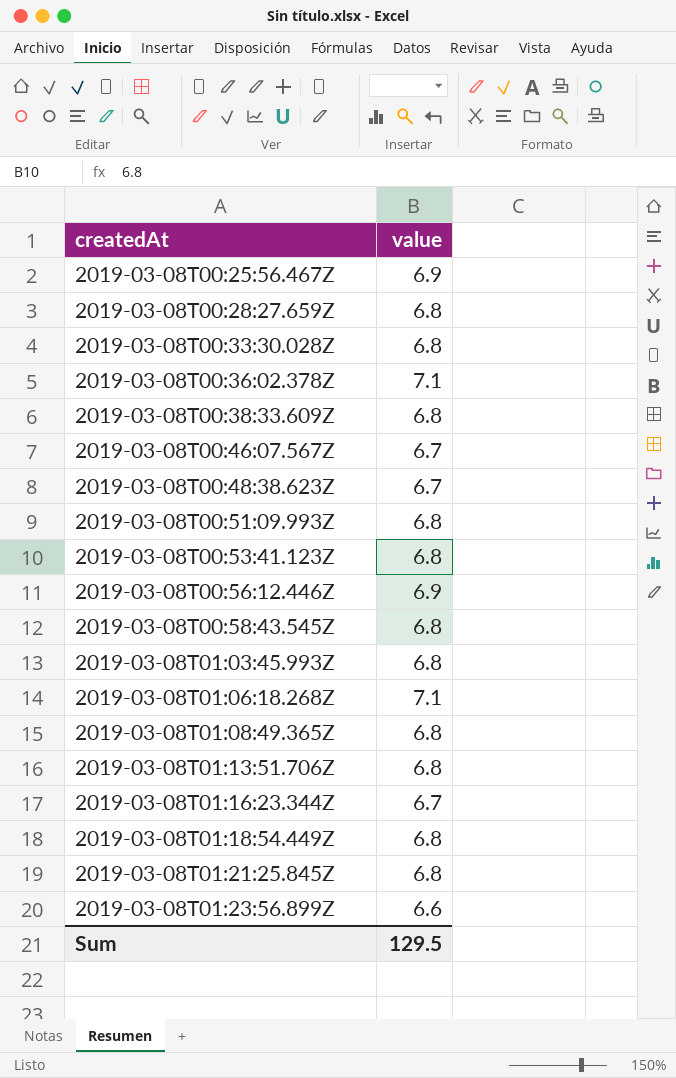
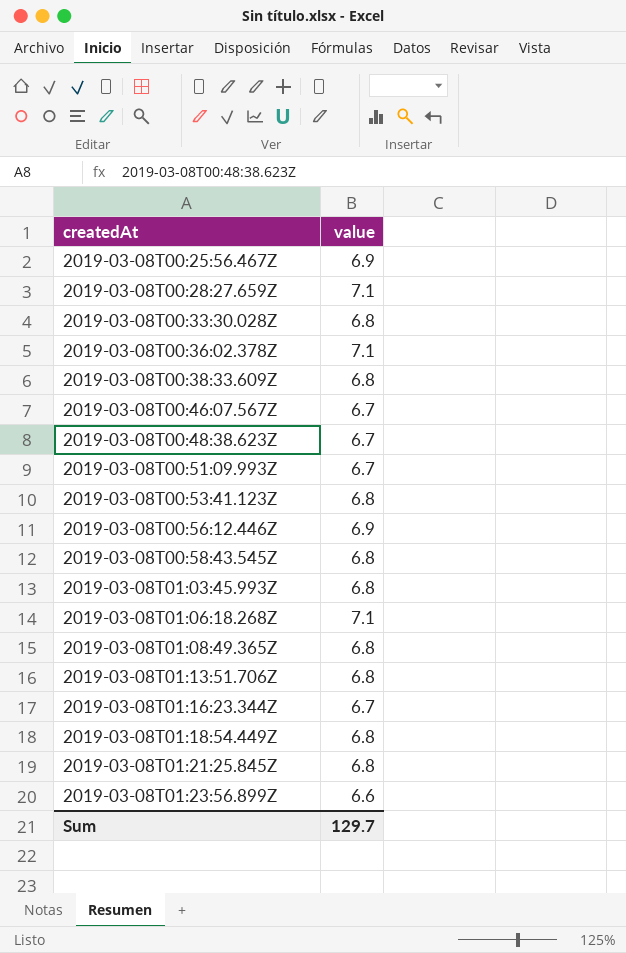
2019-03-08T00:28:27.659Z | value: 6.8 -> 7.1
2019-03-08T00:51:09.993Z | value: 6.8 -> 6.7
Sum | value: 129.5 -> 129.7

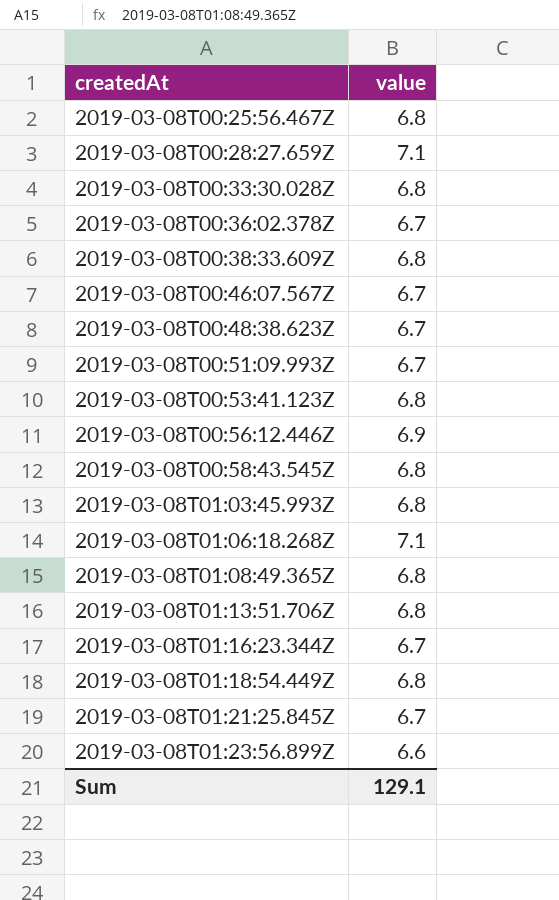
2019-03-08T00:25:56.467Z | value: 6.9 -> 6.8
2019-03-08T00:36:02.378Z | value: 7.1 -> 6.7
2019-03-08T01:21:25.845Z | value: 6.8 -> 6.7
Sum | value: 129.7 -> 129.1

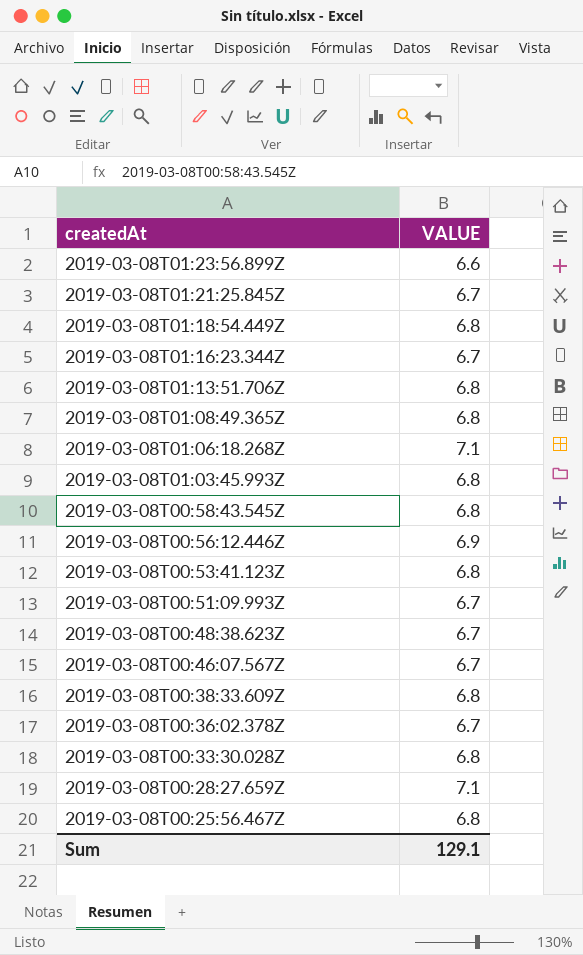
row order: createdAt ascending -> createdAt descending
column name: value -> VALUE

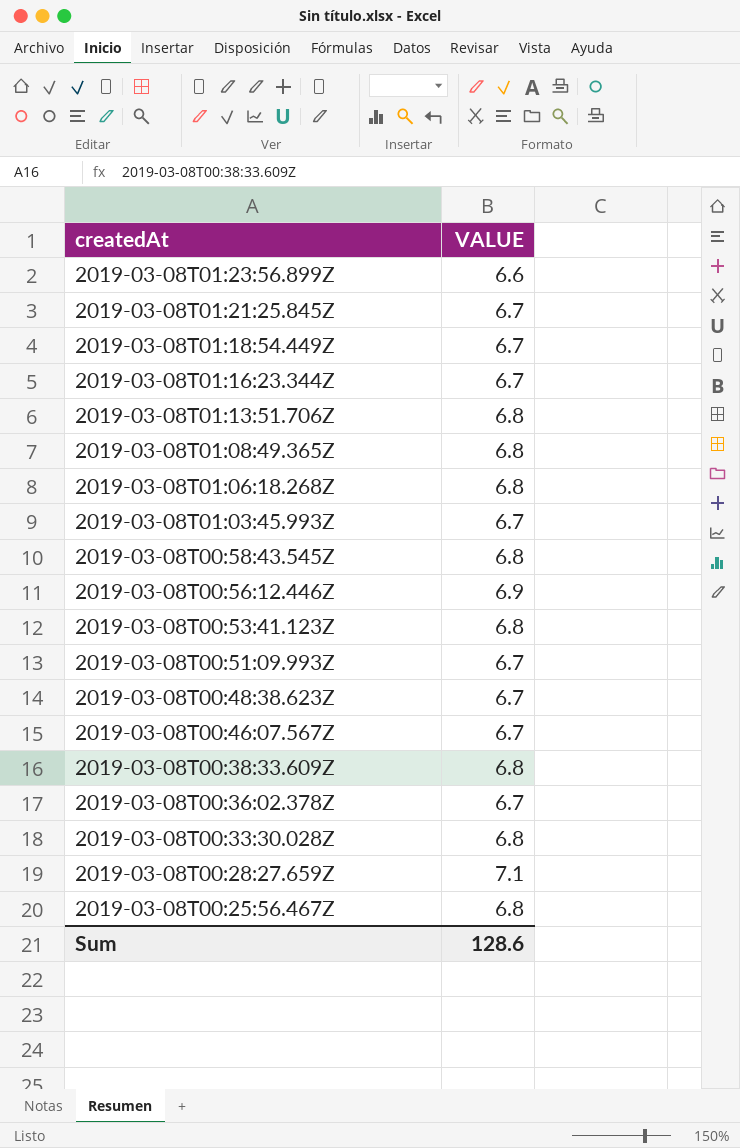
2019-03-08T01:18:54.449Z | VALUE: 6.8 -> 6.7
2019-03-08T01:06:18.268Z | VALUE: 7.1 -> 6.8
2019-03-08T01:03:45.993Z | VALUE: 6.8 -> 6.7
Sum | VALUE: 129.1 -> 128.6

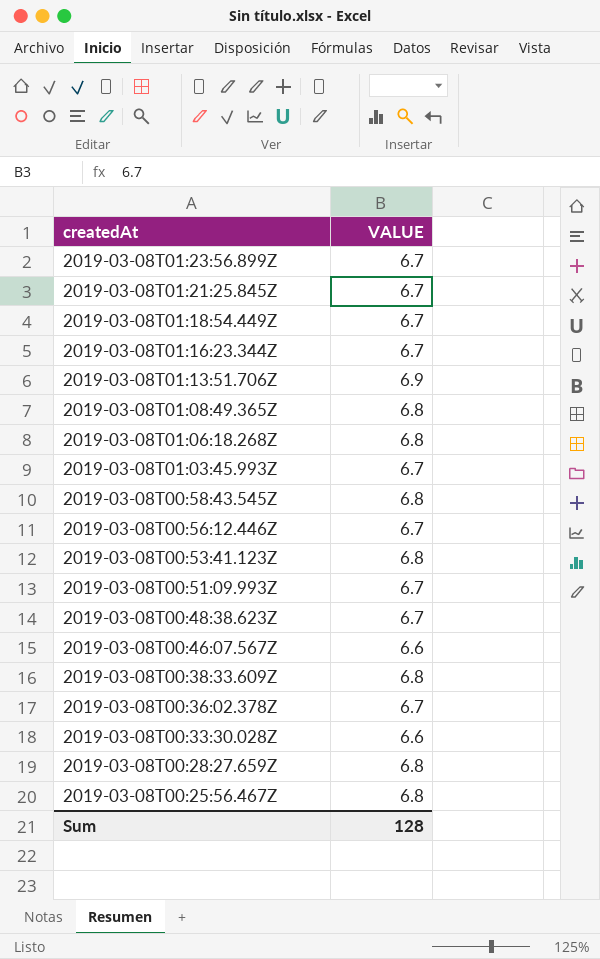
2019-03-08T01:23:56.899Z | VALUE: 6.6 -> 6.7
2019-03-08T01:13:51.706Z | VALUE: 6.8 -> 6.9
2019-03-08T00:56:12.446Z | VALUE: 6.9 -> 6.7
2019-03-08T00:46:07.567Z | VALUE: 6.7 -> 6.6
2019-03-08T00:33:30.028Z | VALUE: 6.8 -> 6.6
2019-03-08T00:28:27.659Z | VALUE: 7.1 -> 6.8
Sum | VALUE: 128.6 -> 128

